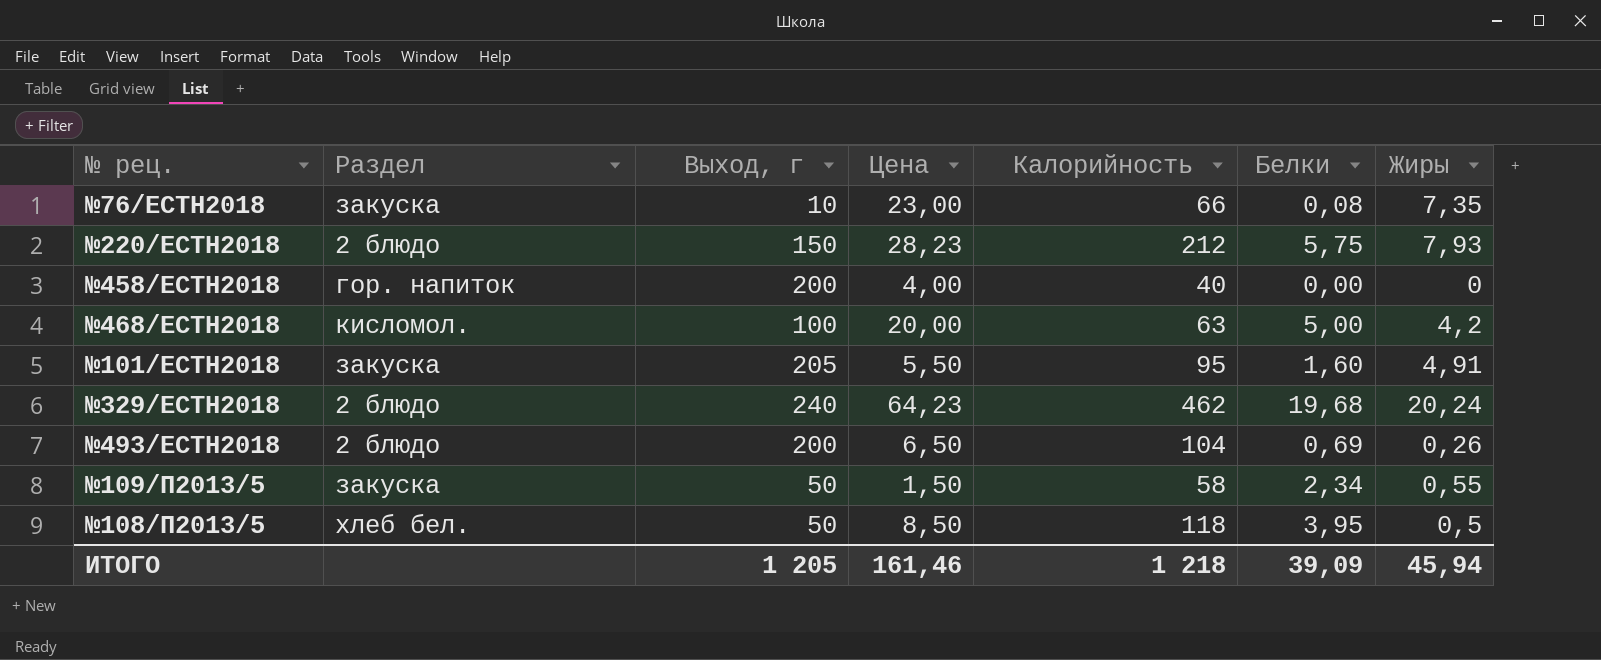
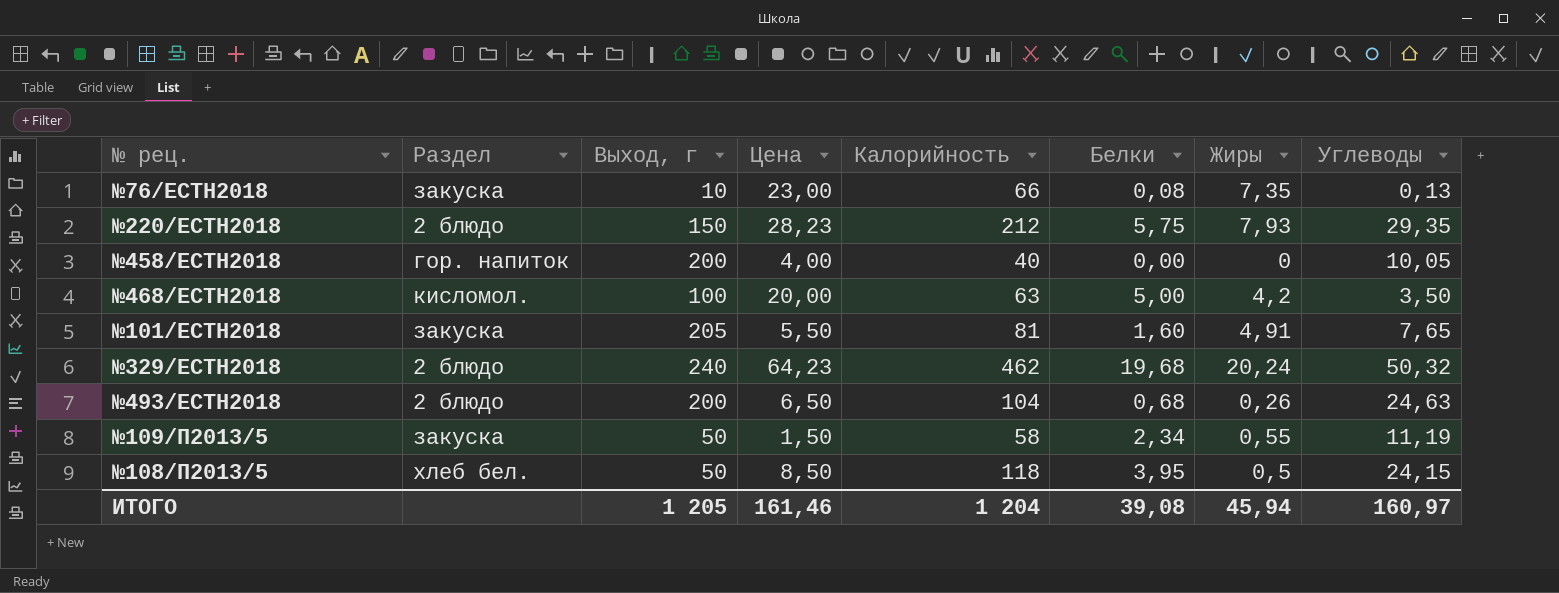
column Углеводы | position: none -> 8
№101/ЕСТН2018 | Калорийность: 95 -> 81
№493/ЕСТН2018 | Белки: 0,69 -> 0,68
ИТОГО | Калорийность: 1 218 -> 1 204
ИТОГО | Белки: 39,09 -> 39,08

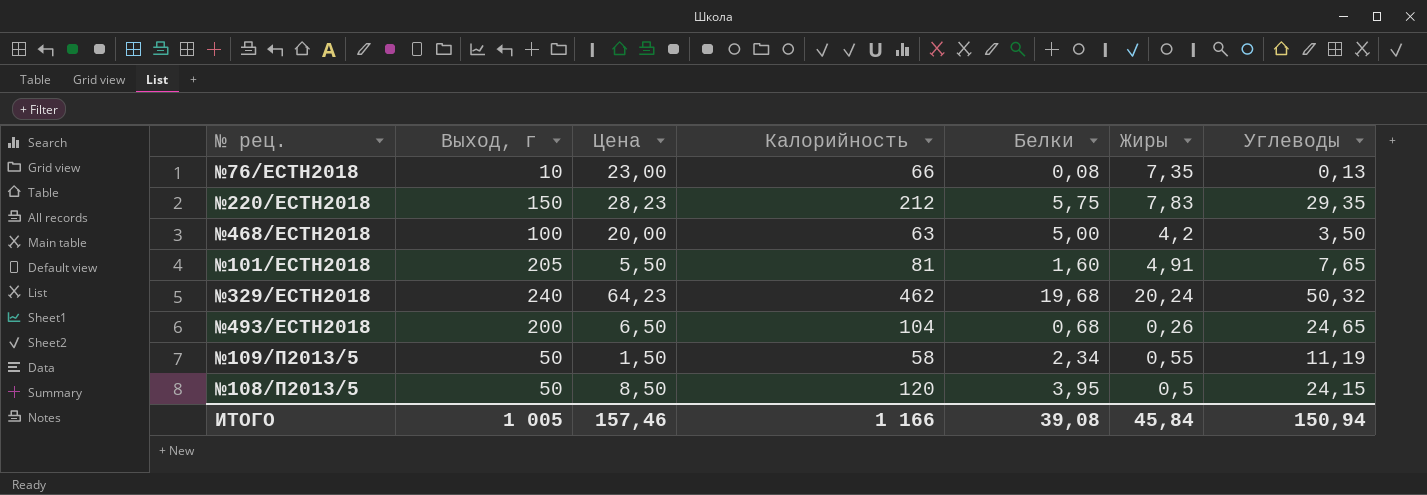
column Раздел | position: 2 -> none
row №458/ЕСТН2018: гор. напиток | 200 | 4,00 | 40 | 0,00 | 0 | 10,05 -> none
№220/ЕСТН2018 | Жиры: 7,93 -> 7,83
№493/ЕСТН2018 | Углеводы: 24,63 -> 24,65
№108/П2013/5 | Калорийность: 118 -> 120
ИТОГО | Выход, г: 1 205 -> 1 005
ИТОГО | Цена: 161,46 -> 157,46
ИТОГО | Калорийность: 1 204 -> 1 166
ИТОГО | Жиры: 45,94 -> 45,84
ИТОГО | Углеводы: 160,97 -> 150,94

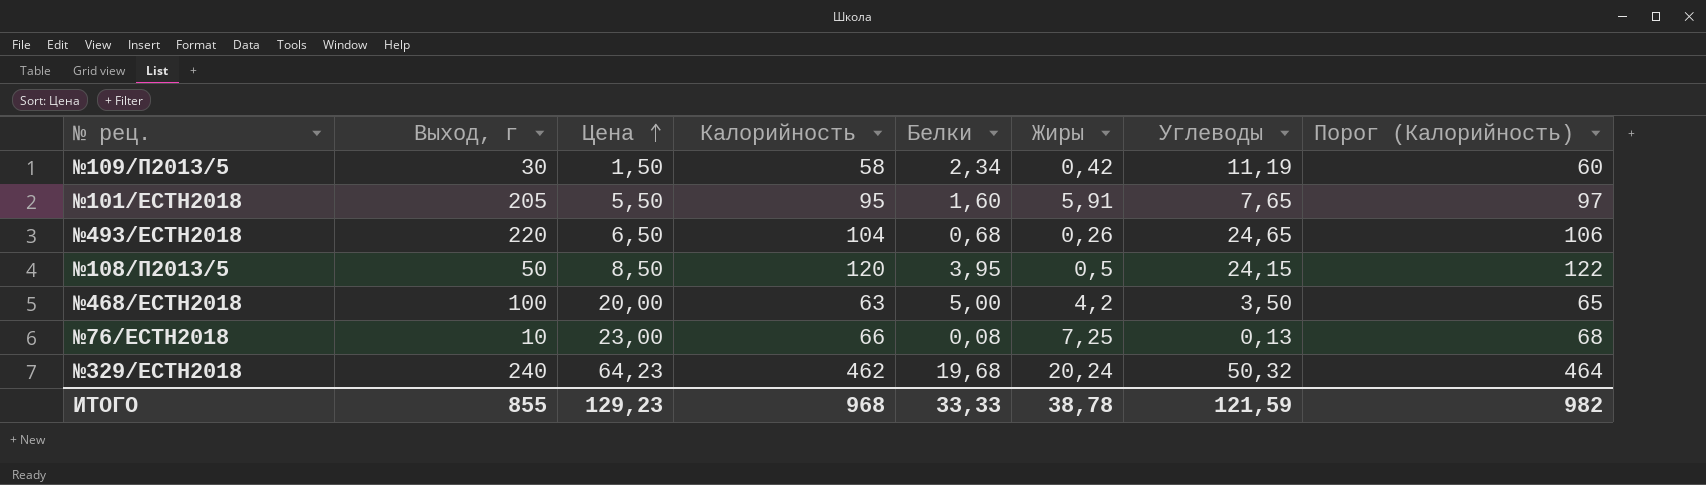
row order: none -> Цена ascending
column Порог (Калорийность) | formula: none -> [Калорийность] + 2
row №220/ЕСТН2018: 150 | 28,23 | 212 | 5,75 | 7,83 | 29,35 -> none
№109/П2013/5 | Выход, г: 50 -> 30
№109/П2013/5 | Жиры: 0,55 -> 0,42
№101/ЕСТН2018 | Калорийность: 81 -> 95
№101/ЕСТН2018 | Жиры: 4,91 -> 5,91
№493/ЕСТН2018 | Выход, г: 200 -> 220
№76/ЕСТН2018 | Жиры: 7,35 -> 7,25
ИТОГО | Выход, г: 1 005 -> 855
ИТОГО | Цена: 157,46 -> 129,23
ИТОГО | Калорийность: 1 166 -> 968
ИТОГО | Белки: 39,08 -> 33,33
ИТОГО | Жиры: 45,84 -> 38,78
ИТОГО | Углеводы: 150,94 -> 121,59

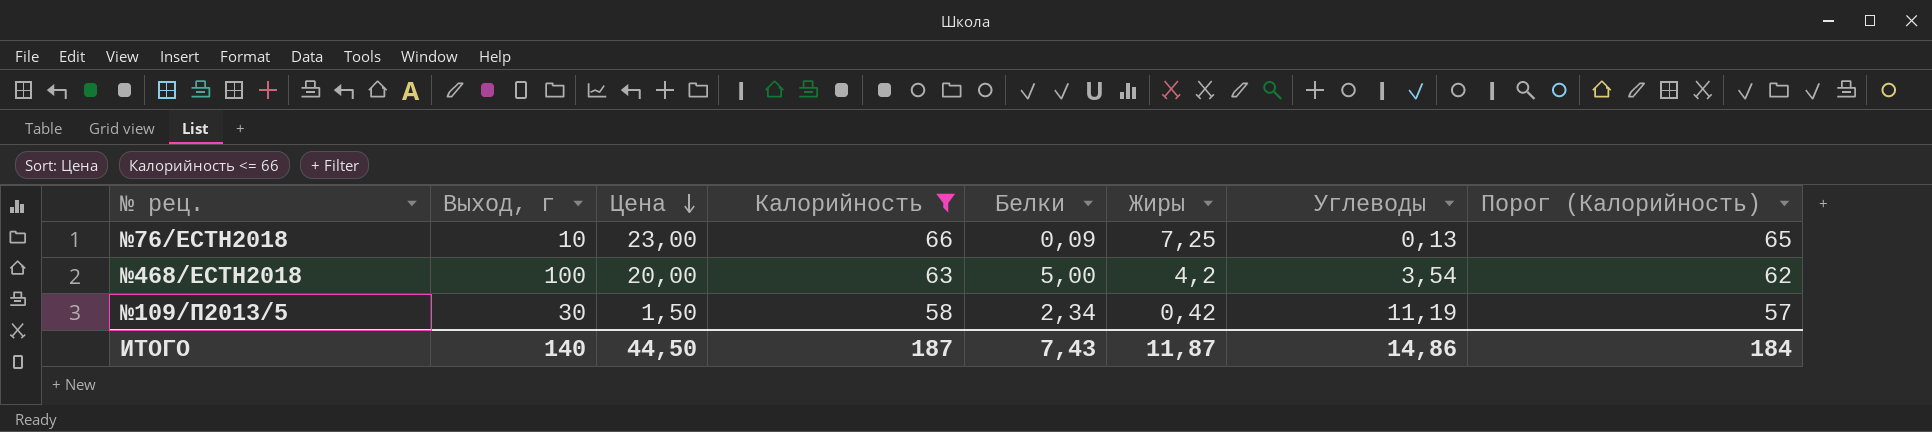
filter: none -> Калорийность <= 66
row order: Цена ascending -> Цена descending
column Порог (Калорийность) | formula: [Калорийность] + 2 -> [Калорийность] - 1
№76/ЕСТН2018 | Белки: 0,08 -> 0,09
№468/ЕСТН2018 | Углеводы: 3,50 -> 3,54
ИТОГО | Выход, г: 855 -> 140
ИТОГО | Цена: 129,23 -> 44,50
ИТОГО | Калорийность: 968 -> 187
ИТОГО | Белки: 33,33 -> 7,43
ИТОГО | Жиры: 38,78 -> 11,87
ИТОГО | Углеводы: 121,59 -> 14,86
ИТОГО | Порог (Калорийность): 982 -> 184

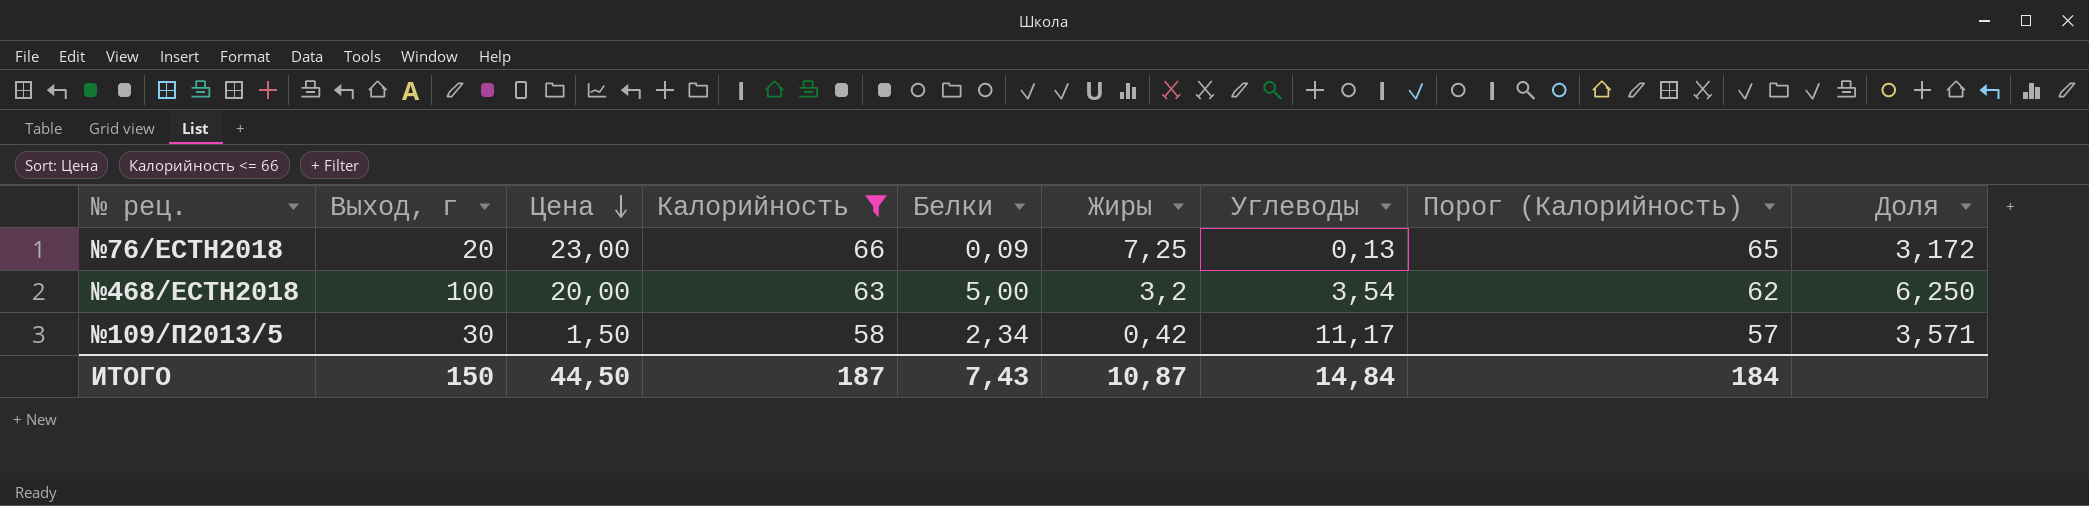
column Доля | formula: none -> [Цена] / [Жиры]
№76/ЕСТН2018 | Выход, г: 10 -> 20
№468/ЕСТН2018 | Жиры: 4,2 -> 3,2
№109/П2013/5 | Углеводы: 11,19 -> 11,17
ИТОГО | Выход, г: 140 -> 150
ИТОГО | Жиры: 11,87 -> 10,87
ИТОГО | Углеводы: 14,86 -> 14,84

